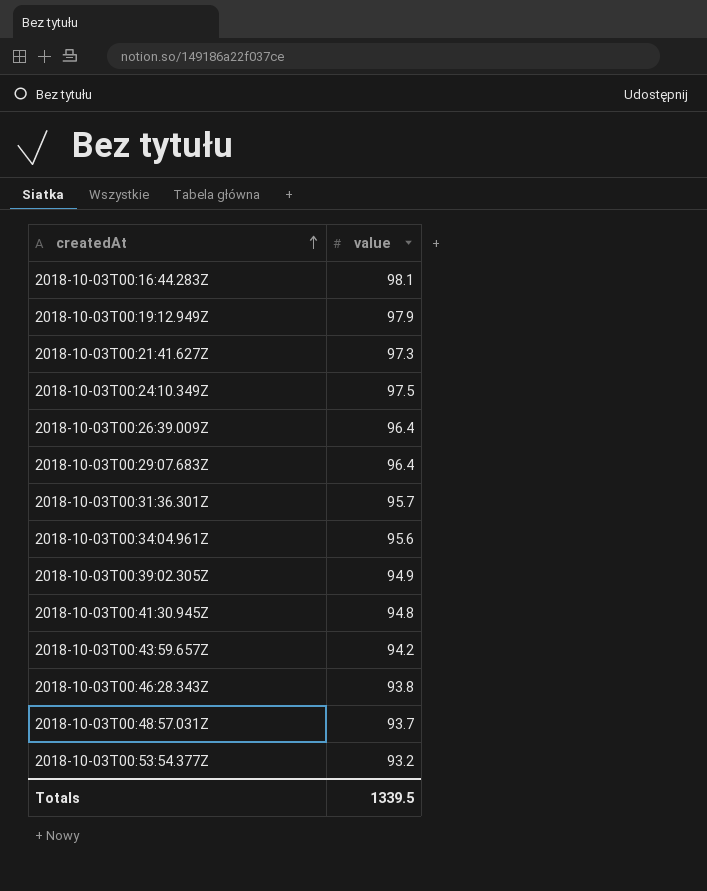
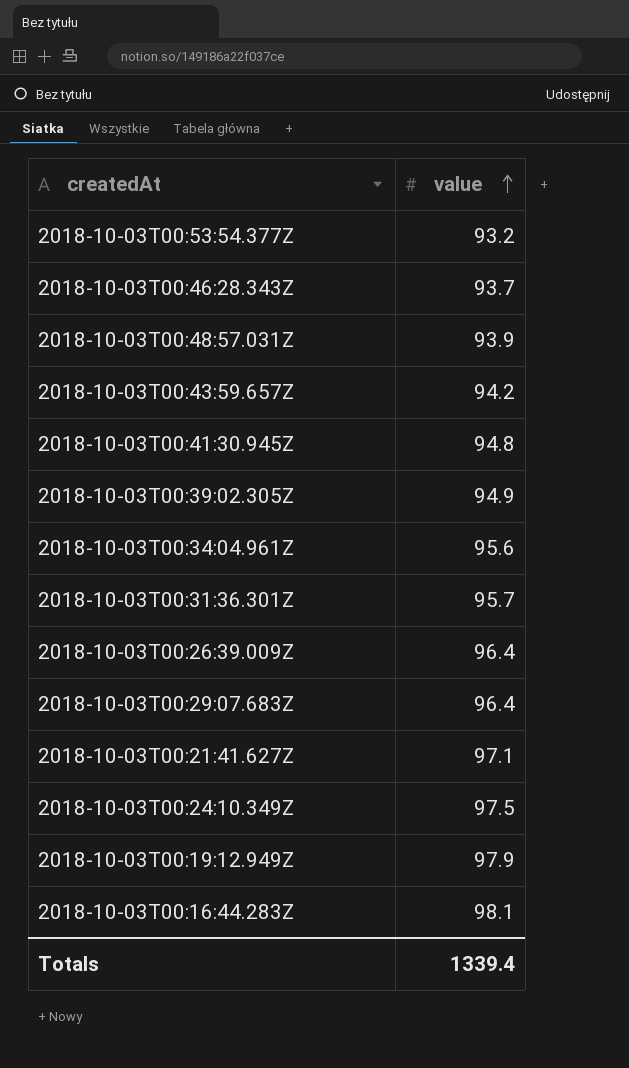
row order: createdAt ascending -> value ascending
2018-10-03T00:46:28.343Z | value: 93.8 -> 93.7
2018-10-03T00:48:57.031Z | value: 93.7 -> 93.9
2018-10-03T00:21:41.627Z | value: 97.3 -> 97.1
Totals | value: 1339.5 -> 1339.4

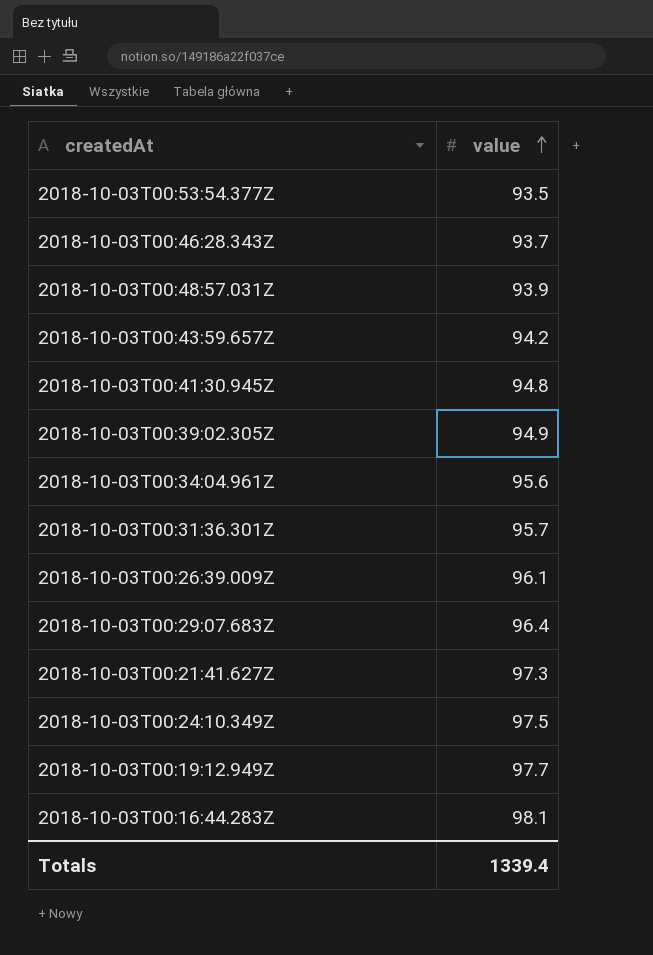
2018-10-03T00:53:54.377Z | value: 93.2 -> 93.5
2018-10-03T00:26:39.009Z | value: 96.4 -> 96.1
2018-10-03T00:21:41.627Z | value: 97.1 -> 97.3
2018-10-03T00:19:12.949Z | value: 97.9 -> 97.7

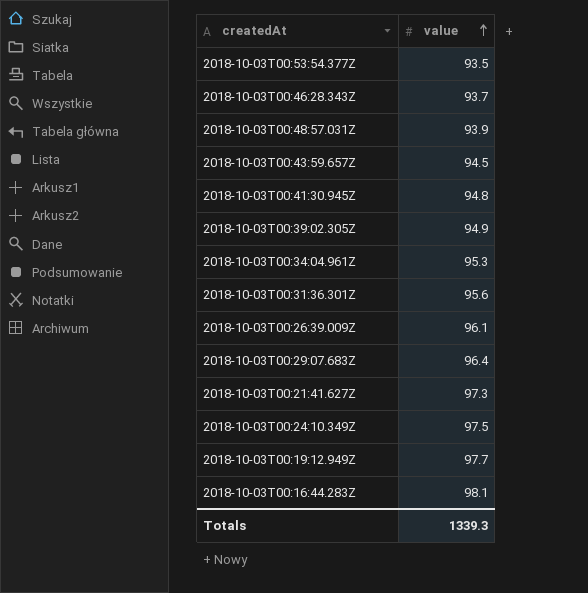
2018-10-03T00:43:59.657Z | value: 94.2 -> 94.5
2018-10-03T00:34:04.961Z | value: 95.6 -> 95.3
2018-10-03T00:31:36.301Z | value: 95.7 -> 95.6
Totals | value: 1339.4 -> 1339.3

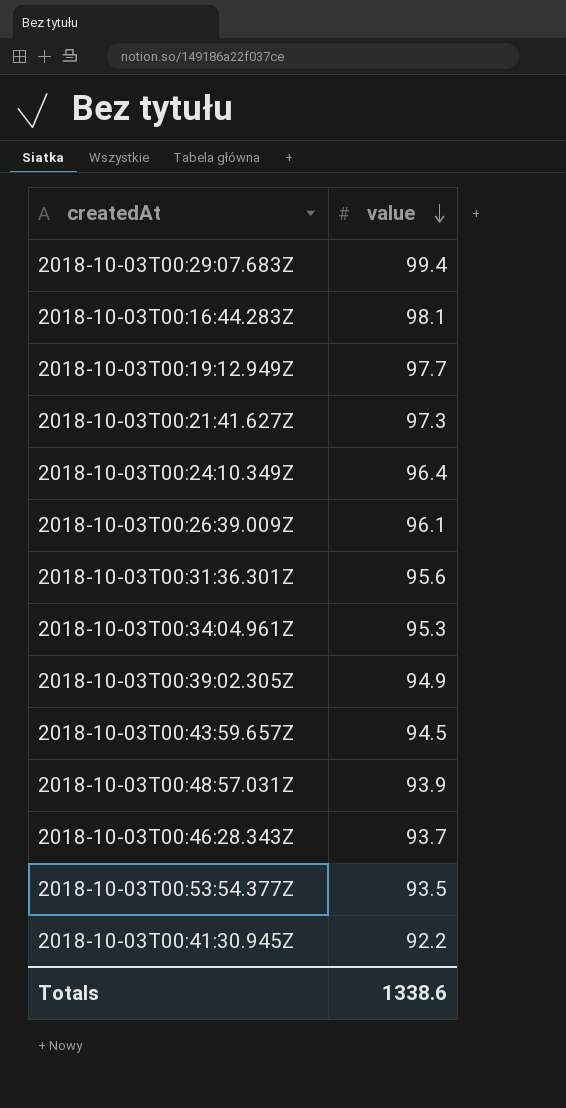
row order: value ascending -> value descending
2018-10-03T00:29:07.683Z | value: 96.4 -> 99.4
2018-10-03T00:24:10.349Z | value: 97.5 -> 96.4
2018-10-03T00:41:30.945Z | value: 94.8 -> 92.2
Totals | value: 1339.3 -> 1338.6

